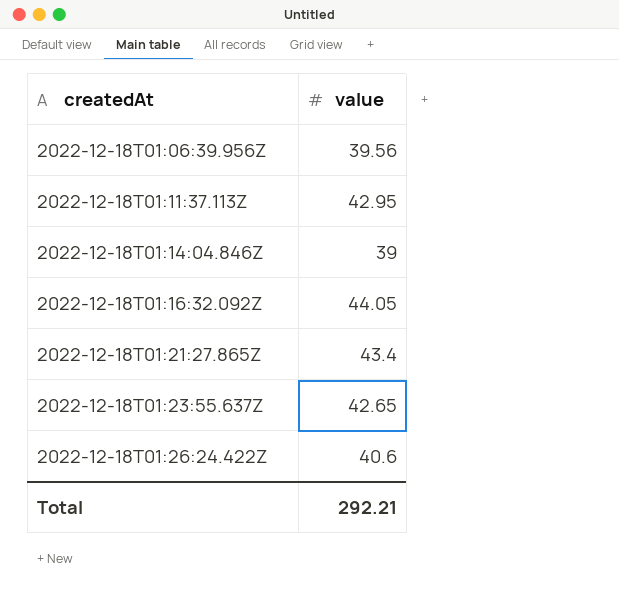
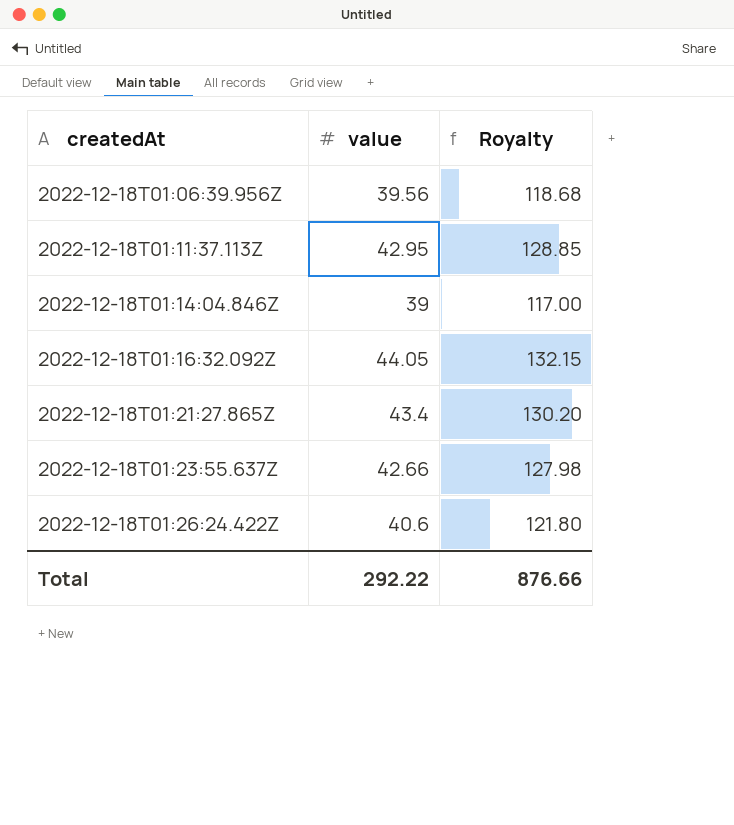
column Royalty | formula: none -> [value] * 3
2022-12-18T01:23:55.637Z | value: 42.65 -> 42.66
Total | value: 292.21 -> 292.22

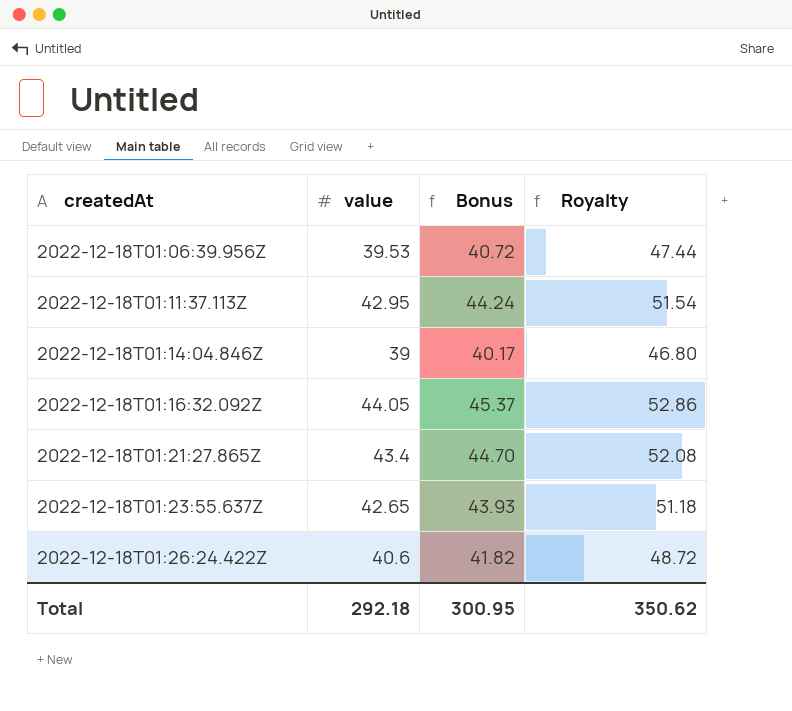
column Bonus | formula: none -> [value] * 1.03
column Royalty | formula: [value] * 3 -> [value] * 1.2
2022-12-18T01:06:39.956Z | value: 39.56 -> 39.53
2022-12-18T01:23:55.637Z | value: 42.66 -> 42.65
Total | value: 292.22 -> 292.18
Total | Royalty: 876.66 -> 350.62

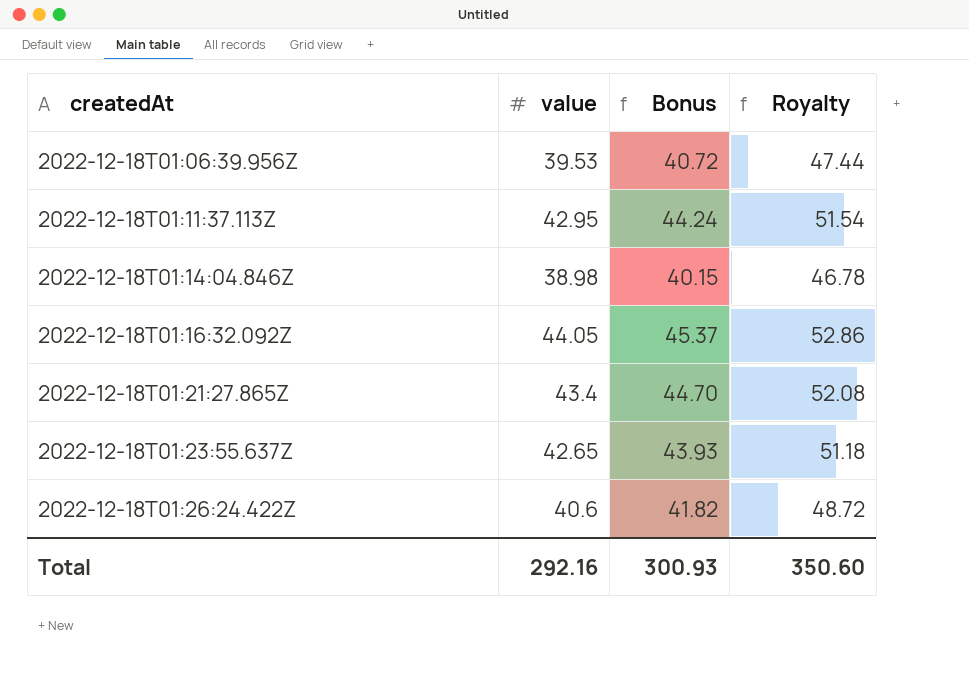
2022-12-18T01:14:04.846Z | value: 39 -> 38.98
2022-12-18T01:14:04.846Z | Bonus: 40.17 -> 40.15
2022-12-18T01:14:04.846Z | Royalty: 46.80 -> 46.78
Total | value: 292.18 -> 292.16
Total | Bonus: 300.95 -> 300.93
Total | Royalty: 350.62 -> 350.60

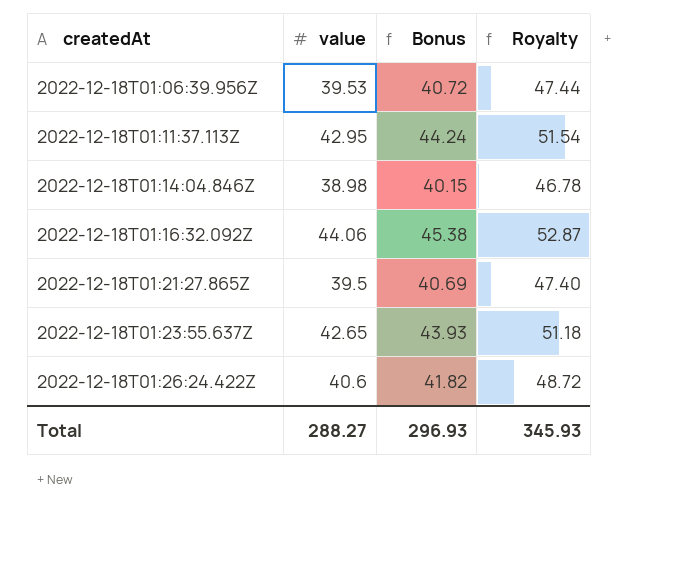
2022-12-18T01:16:32.092Z | value: 44.05 -> 44.06
2022-12-18T01:16:32.092Z | Bonus: 45.37 -> 45.38
2022-12-18T01:16:32.092Z | Royalty: 52.86 -> 52.87
2022-12-18T01:21:27.865Z | value: 43.4 -> 39.5
2022-12-18T01:21:27.865Z | Bonus: 44.70 -> 40.69
2022-12-18T01:21:27.865Z | Royalty: 52.08 -> 47.40
Total | value: 292.16 -> 288.27
Total | Bonus: 300.93 -> 296.93
Total | Royalty: 350.60 -> 345.93

